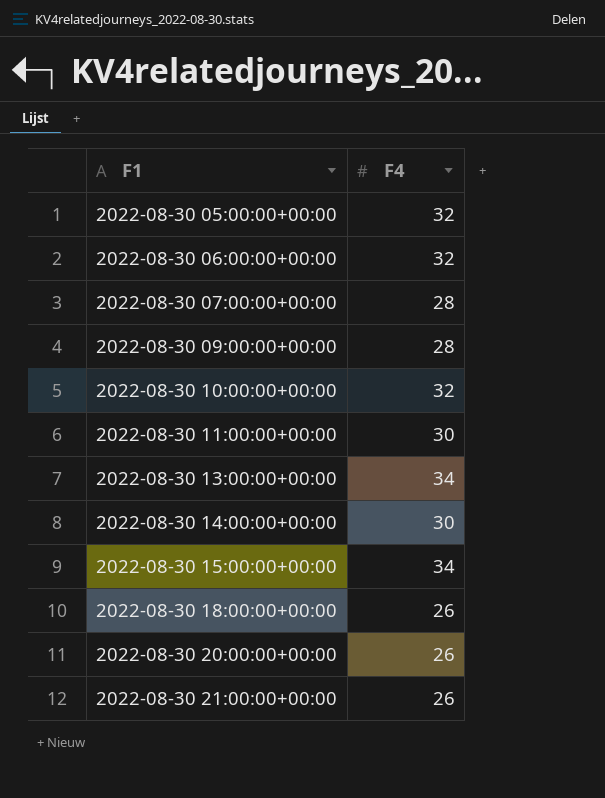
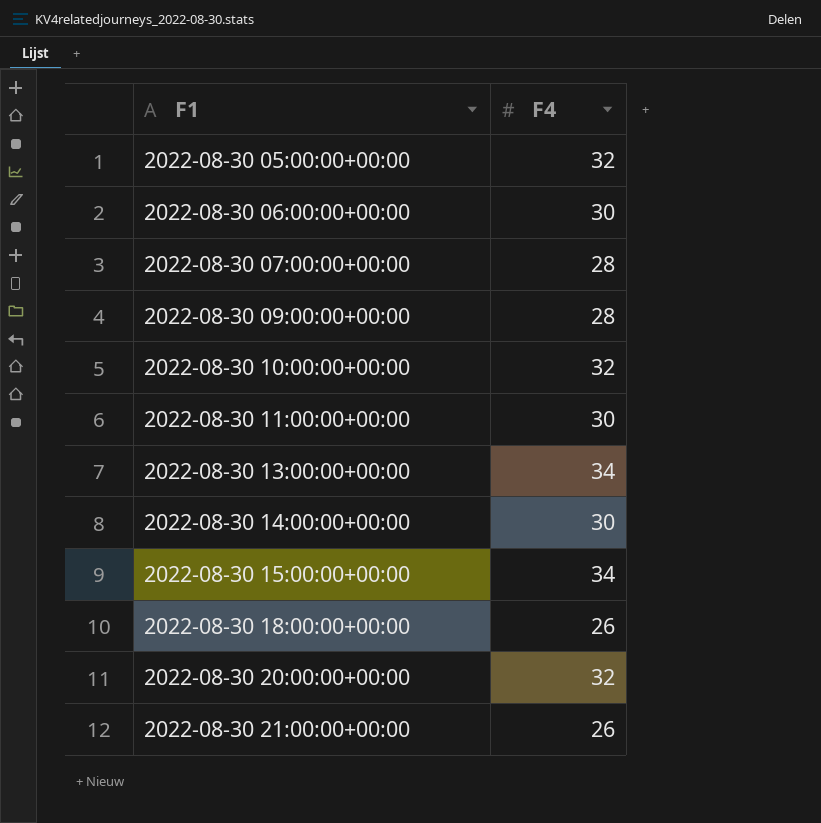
2022-08-30 06:00:00+00:00 | F4: 32 -> 30
2022-08-30 20:00:00+00:00 | F4: 26 -> 32

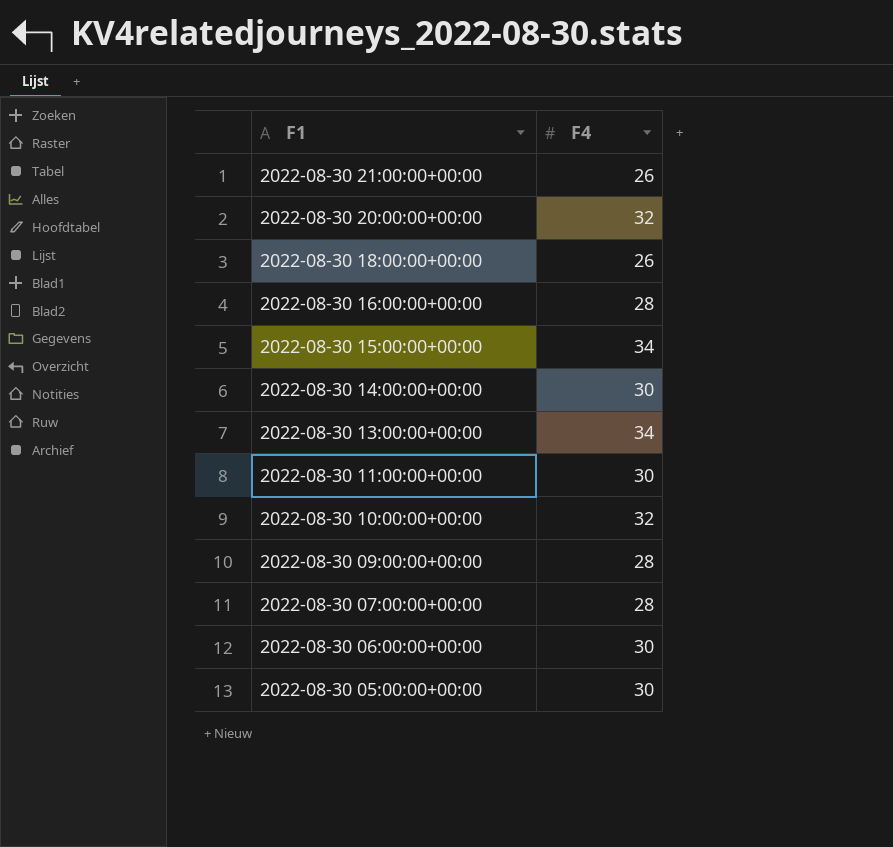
row order: F1 ascending -> F1 descending
row 2022-08-30 16:00:00+00:00: none -> 28
2022-08-30 05:00:00+00:00 | F4: 32 -> 30

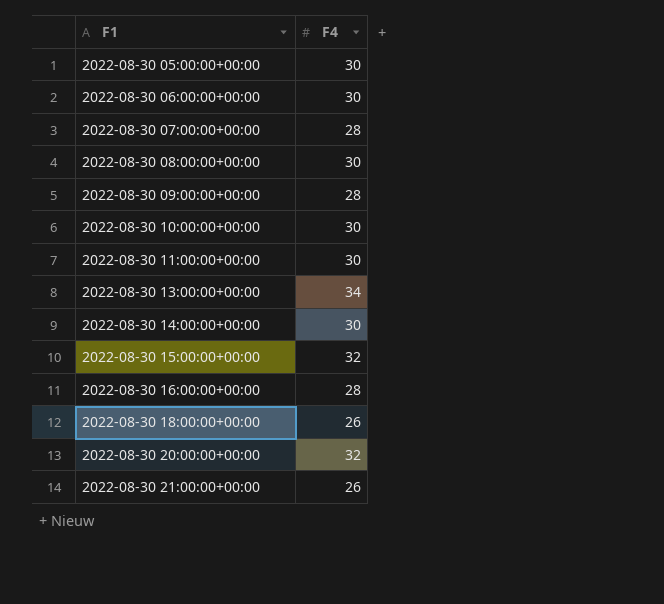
row order: F1 descending -> F1 ascending
row 2022-08-30 08:00:00+00:00: none -> 30
2022-08-30 10:00:00+00:00 | F4: 32 -> 30
2022-08-30 15:00:00+00:00 | F4: 34 -> 32

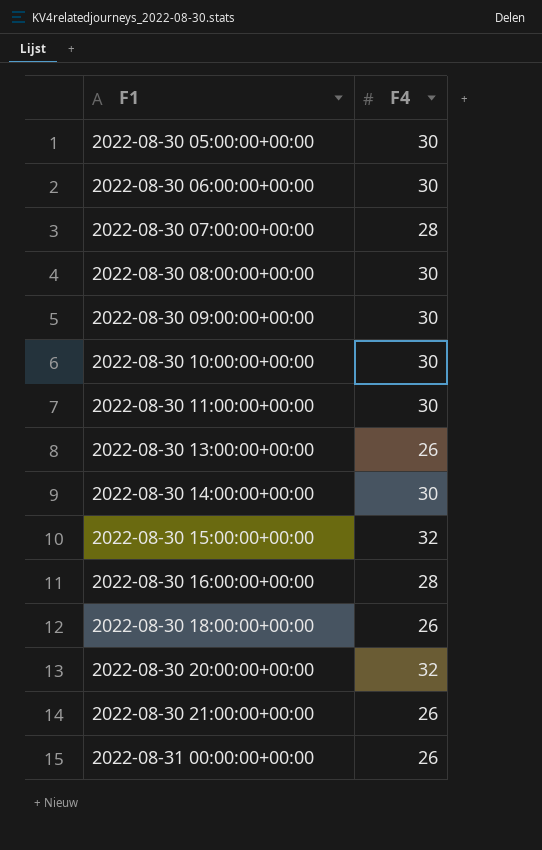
2022-08-30 09:00:00+00:00 | F4: 28 -> 30
2022-08-30 13:00:00+00:00 | F4: 34 -> 26
row 2022-08-31 00:00:00+00:00: none -> 26

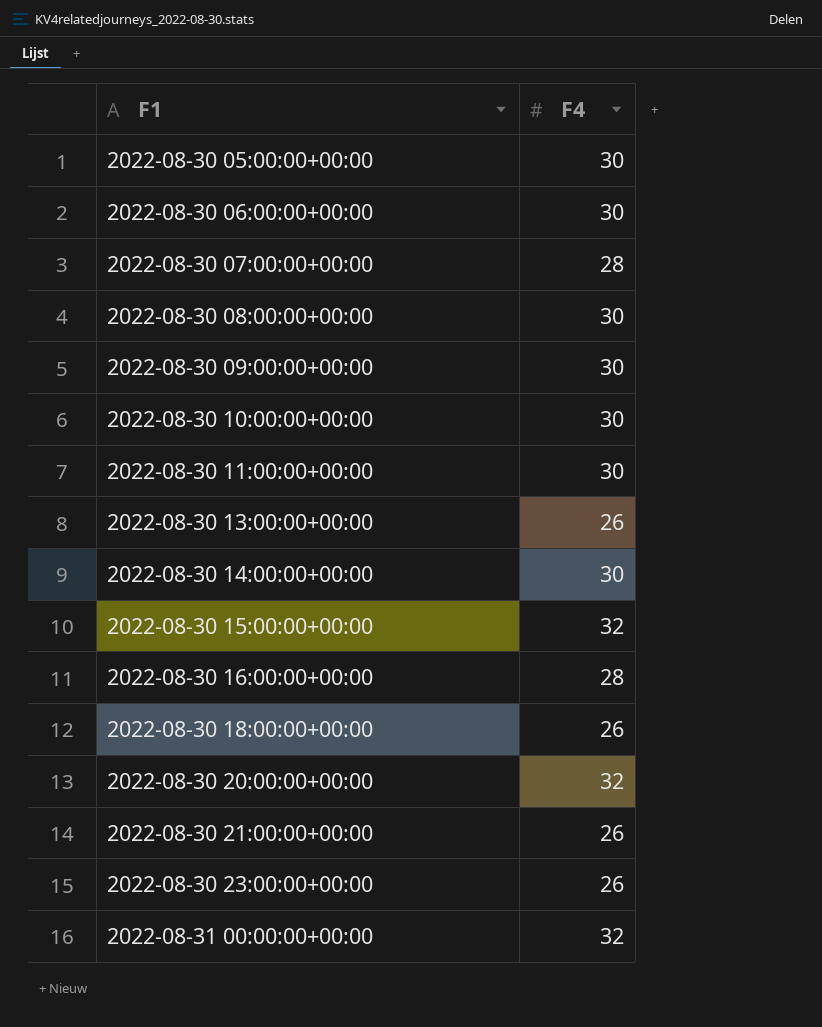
row 2022-08-30 23:00:00+00:00: none -> 26
2022-08-31 00:00:00+00:00 | F4: 26 -> 32

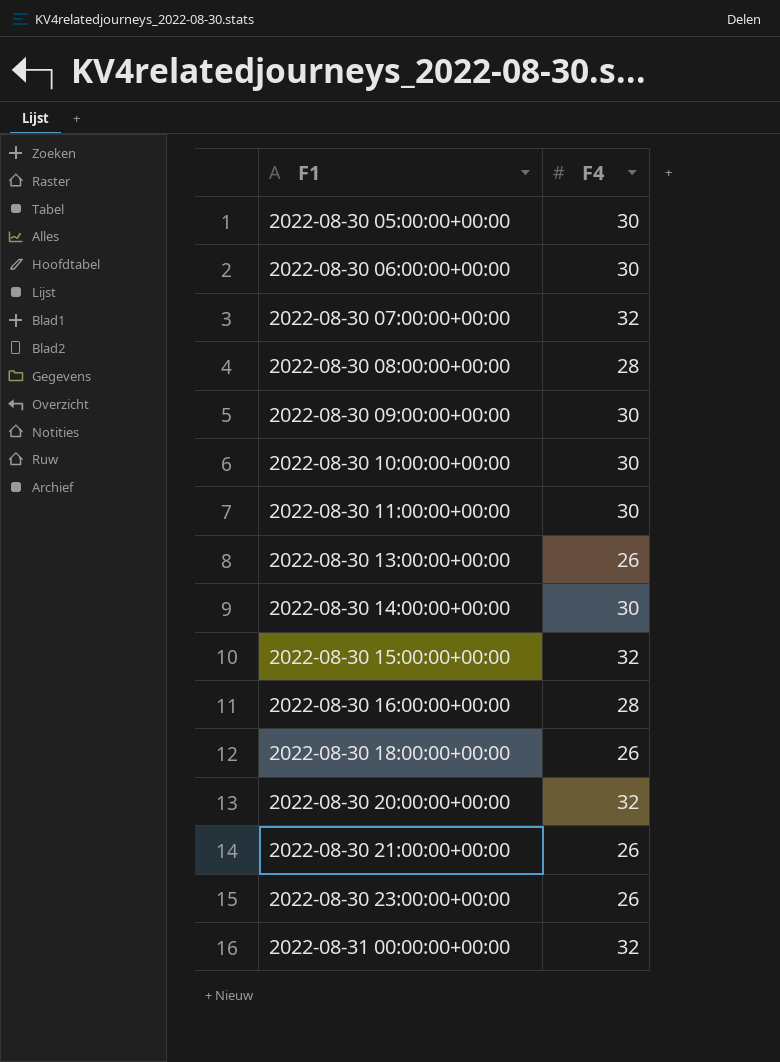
2022-08-30 07:00:00+00:00 | F4: 28 -> 32
2022-08-30 08:00:00+00:00 | F4: 30 -> 28

